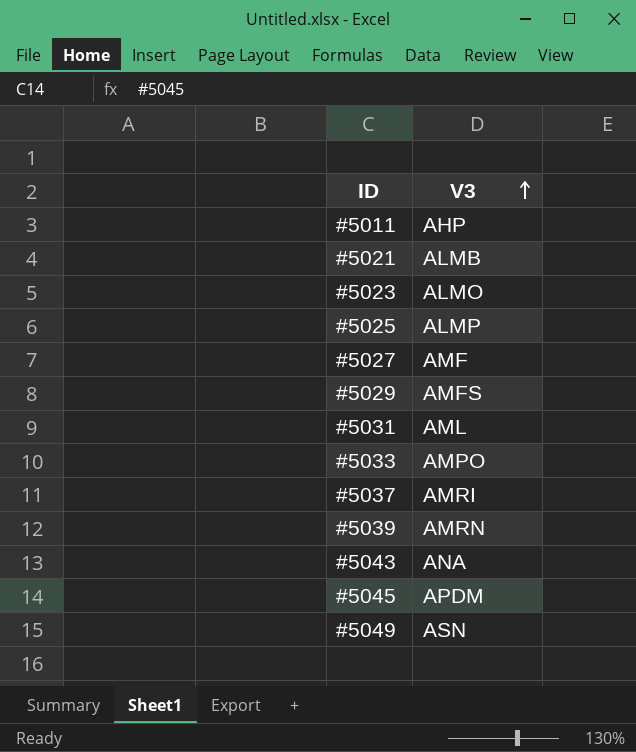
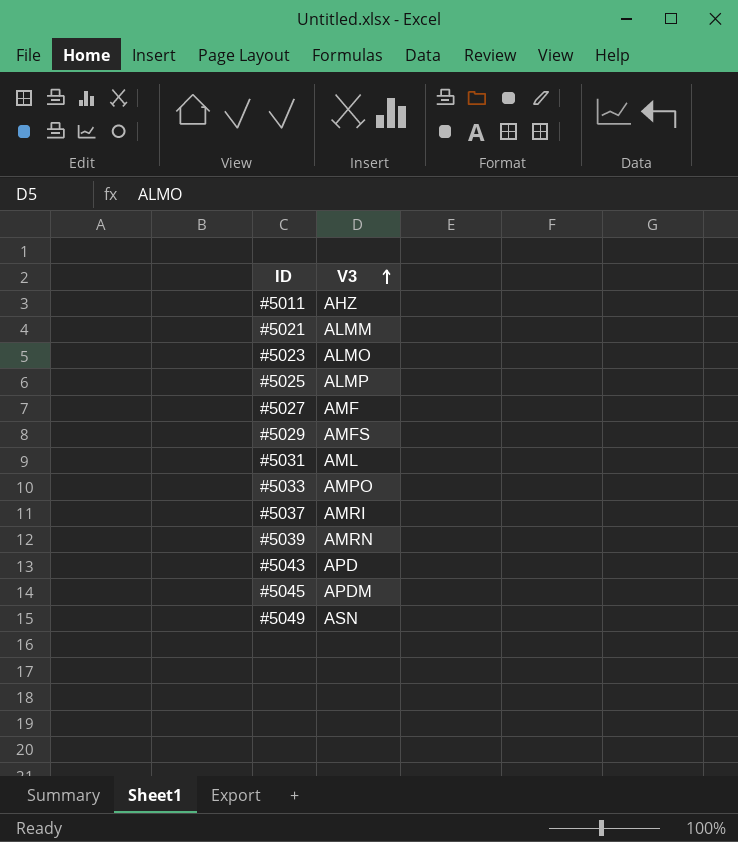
#5011 | V3: AHP -> AHZ
#5021 | V3: ALMB -> ALMM
#5043 | V3: ANA -> APD

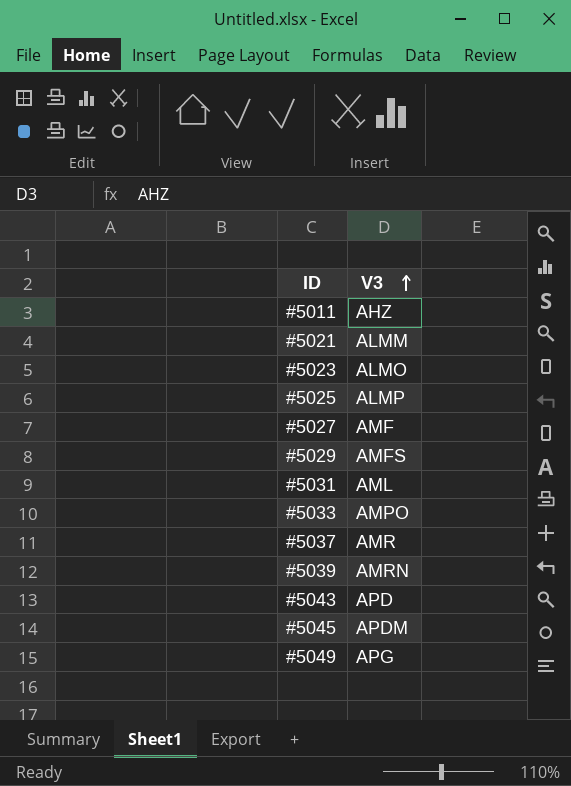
#5037 | V3: AMRI -> AMR
#5049 | V3: ASN -> APG

